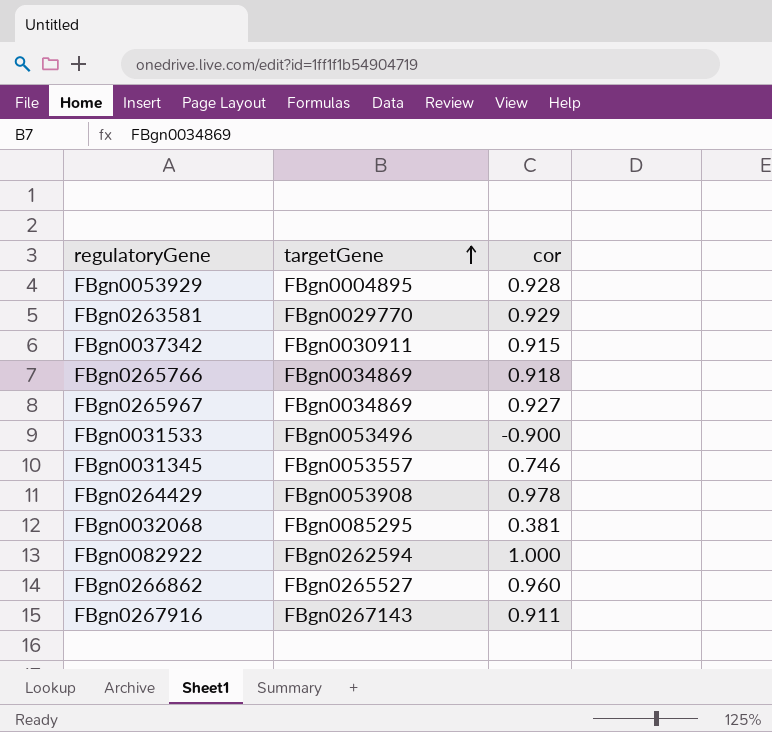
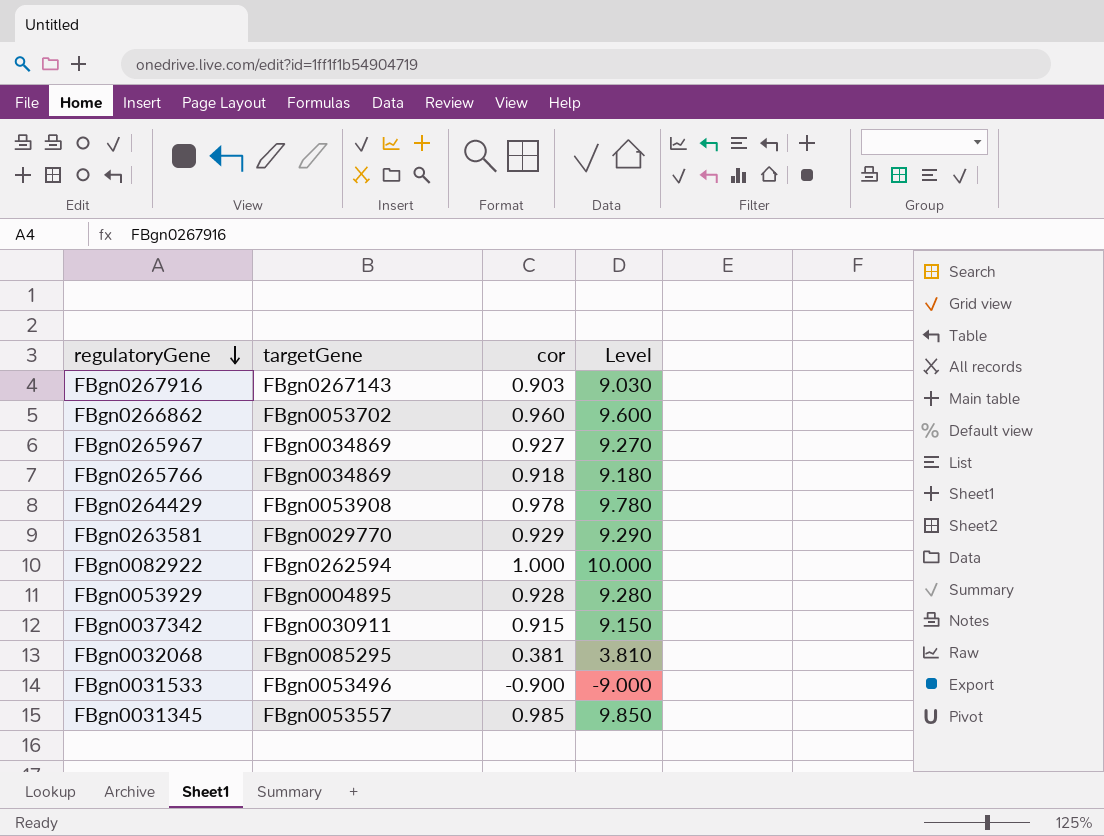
row order: targetGene ascending -> regulatoryGene descending
column Level | formula: none -> [cor] * 10
FBgn0267916 | cor: 0.911 -> 0.903
FBgn0266862 | targetGene: FBgn0265527 -> FBgn0053702
FBgn0031345 | cor: 0.746 -> 0.985

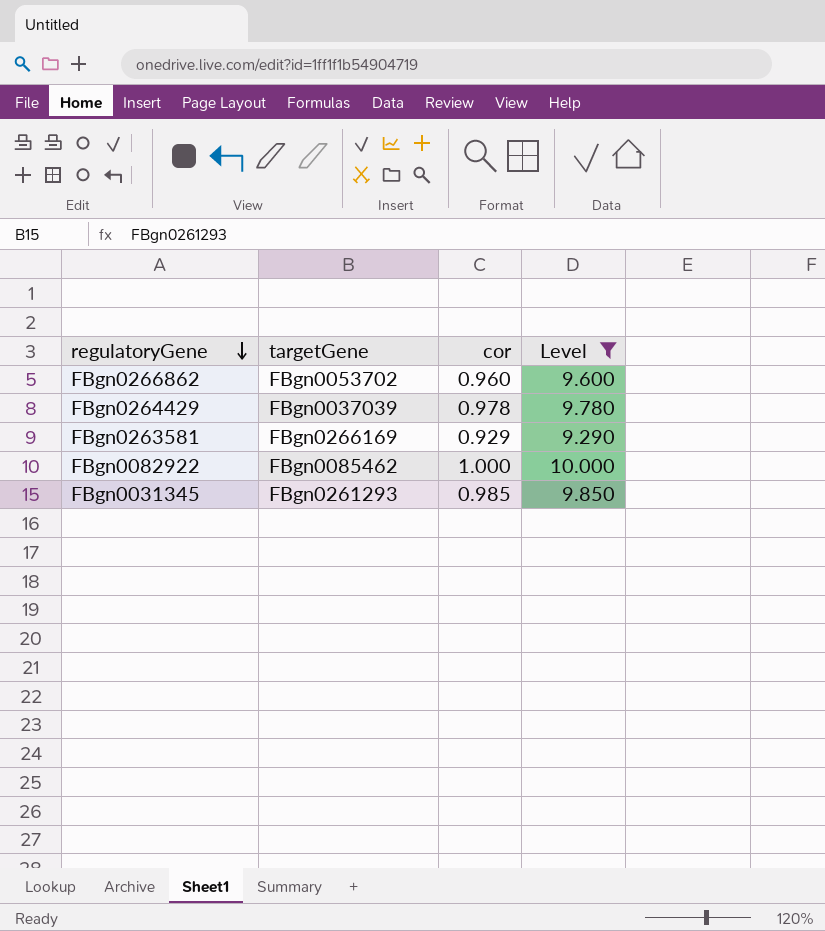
filter: none -> Level >= 9.290
FBgn0264429 | targetGene: FBgn0053908 -> FBgn0037039
FBgn0263581 | targetGene: FBgn0029770 -> FBgn0266169
FBgn0082922 | targetGene: FBgn0262594 -> FBgn0085462
FBgn0031345 | targetGene: FBgn0053557 -> FBgn0261293

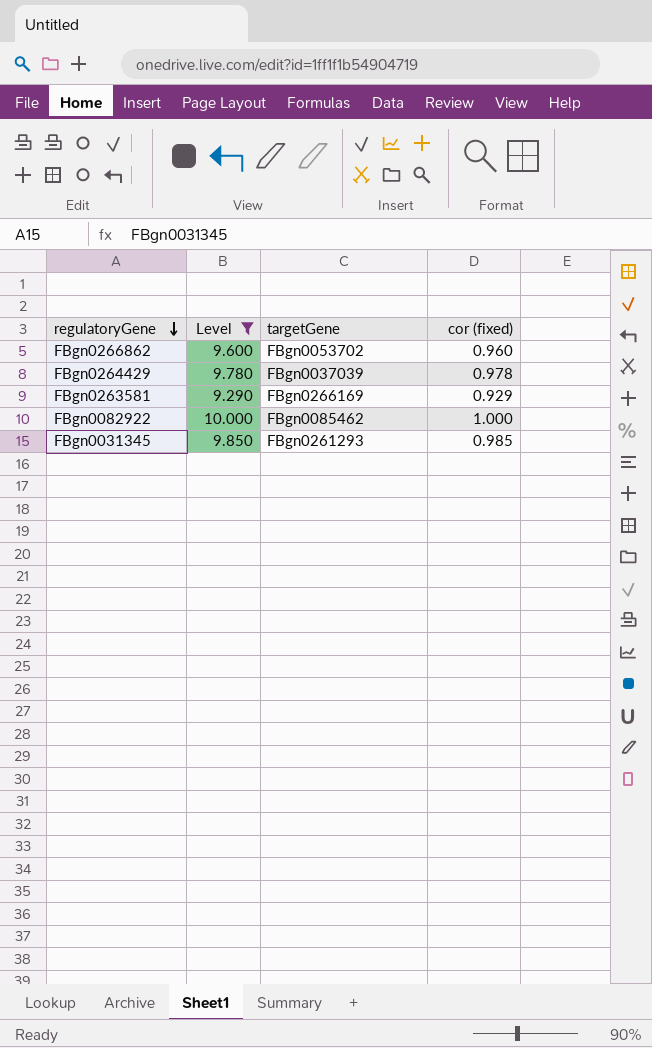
column Level | position: 4 -> 2
column name: cor -> cor (fixed)

